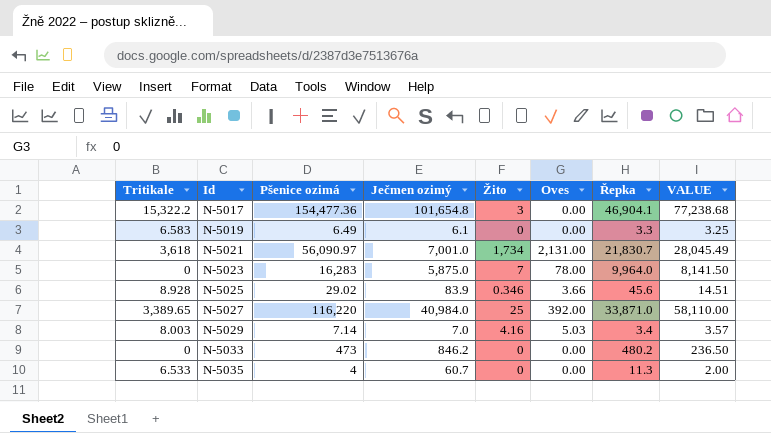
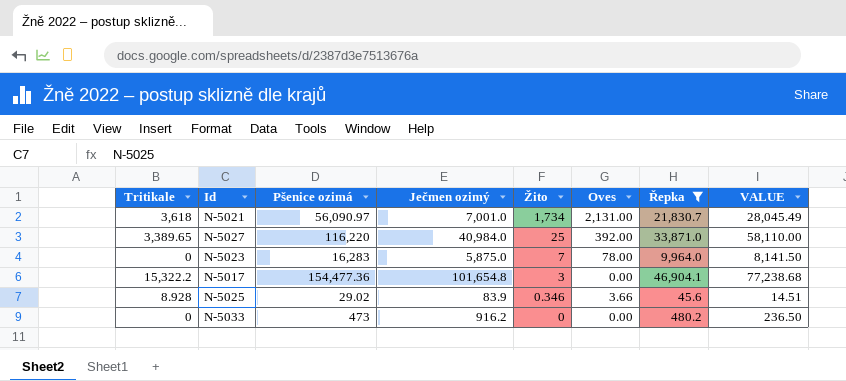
filter: none -> Řepka >= 45.6
row order: Id ascending -> Žito descending
N-5033 | Ječmen ozimý: 846.2 -> 916.2

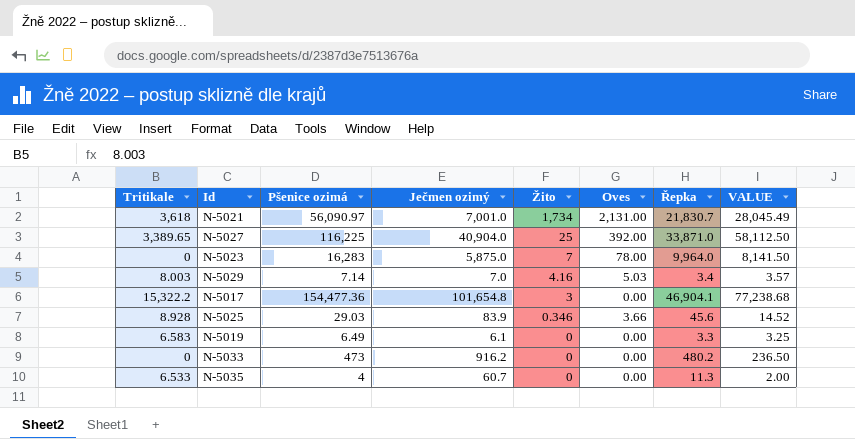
filter: Řepka >= 45.6 -> none
N-5027 | Pšenice ozimá: 116,220 -> 116,225
N-5027 | Ječmen ozimý: 40,984.0 -> 40,904.0
N-5027 | VALUE: 58,110.00 -> 58,112.50
N-5025 | Pšenice ozimá: 29.02 -> 29.03
N-5025 | VALUE: 14.51 -> 14.52

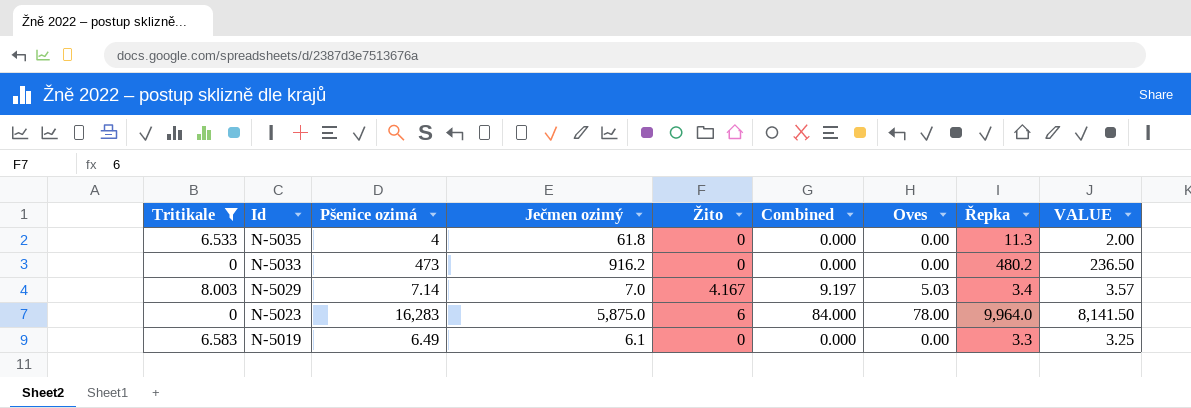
filter: none -> Tritikale <= 8.003
row order: Žito descending -> Id descending
column Combined | formula: none -> [Žito] + [Oves]
N-5035 | Ječmen ozimý: 60.7 -> 61.8
N-5029 | Žito: 4.16 -> 4.167
N-5023 | Žito: 7 -> 6

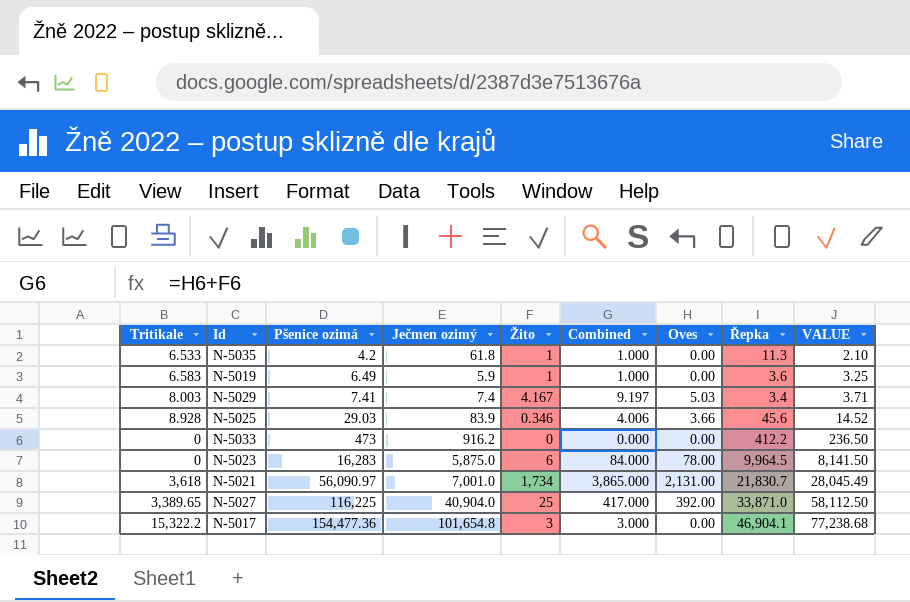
filter: Tritikale <= 8.003 -> none
row order: Id descending -> Pšenice ozimá ascending
N-5035 | Pšenice ozimá: 4 -> 4.2
N-5035 | Žito: 0 -> 1
N-5035 | Combined: 0.000 -> 1.000
N-5035 | VALUE: 2.00 -> 2.10
N-5019 | Ječmen ozimý: 6.1 -> 5.9
N-5019 | Žito: 0 -> 1
N-5019 | Combined: 0.000 -> 1.000
N-5019 | Řepka: 3.3 -> 3.6
N-5029 | Pšenice ozimá: 7.14 -> 7.41
N-5029 | Ječmen ozimý: 7.0 -> 7.4
N-5029 | VALUE: 3.57 -> 3.71
N-5033 | Řepka: 480.2 -> 412.2
N-5023 | Řepka: 9,964.0 -> 9,964.5

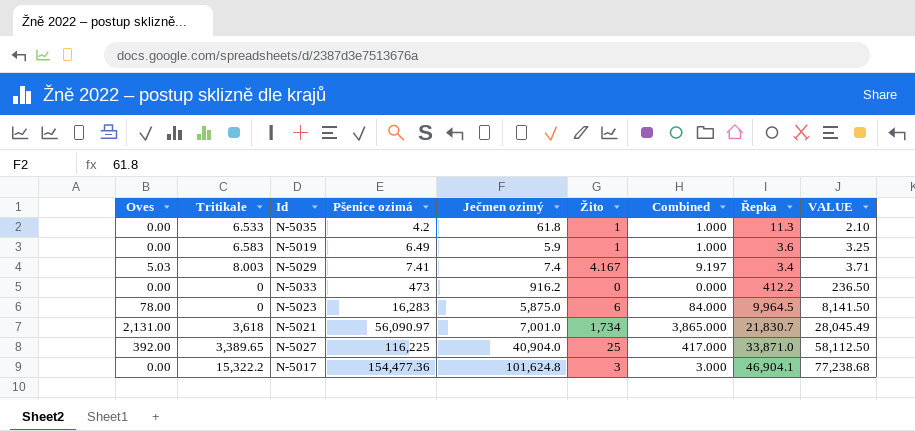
column Oves | position: 7 -> 1
row N-5025: 8.928 | 29.03 | 83.9 | 0.346 | 4.006 | 3.66 | 45.6 | 14.52 -> none
N-5017 | Ječmen ozimý: 101,654.8 -> 101,624.8

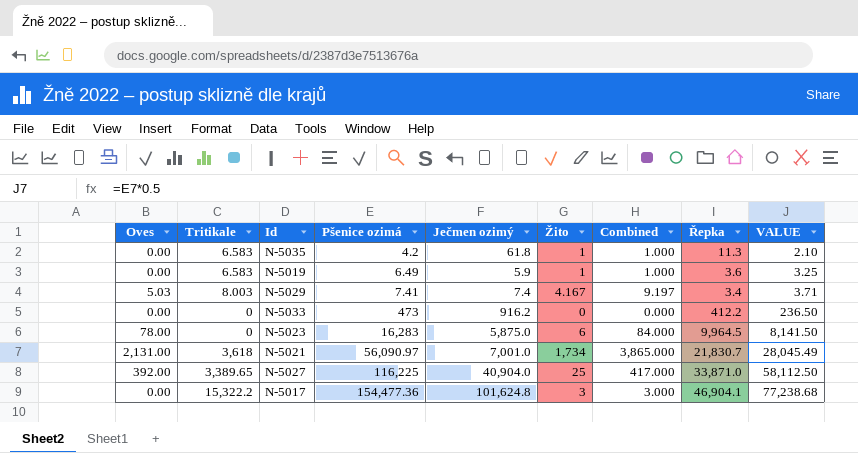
N-5035 | Tritikale: 6.533 -> 6.583

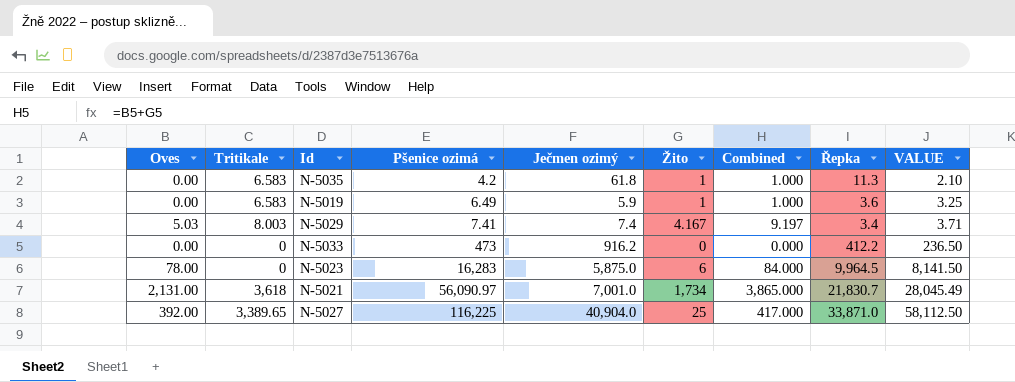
row N-5017: 0.00 | 15,322.2 | 154,477.36 | 101,624.8 | 3 | 3.000 | 46,904.1 | 77,238.68 -> none

